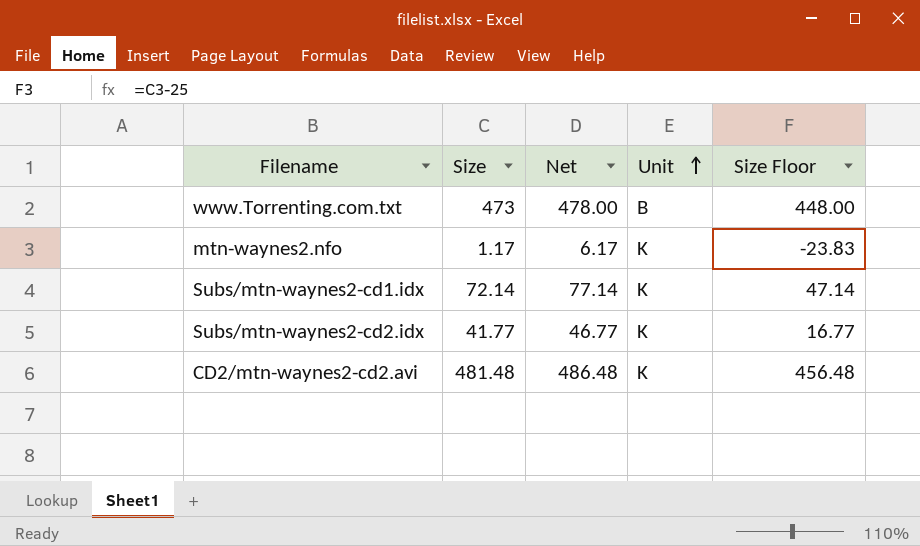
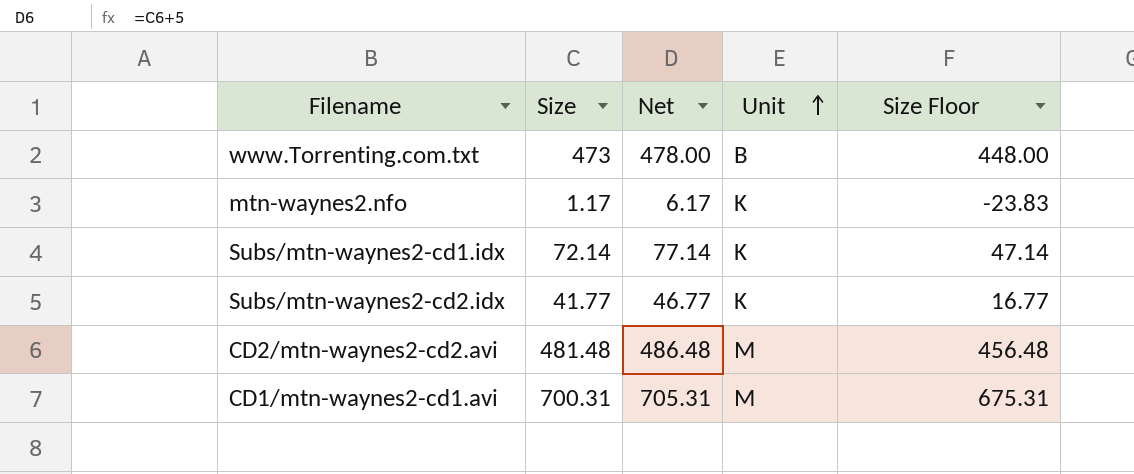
CD2/mtn-waynes2-cd2.avi | Unit: K -> M
row CD1/mtn-waynes2-cd1.avi: none -> 700.31 | 705.31 | M | 675.31

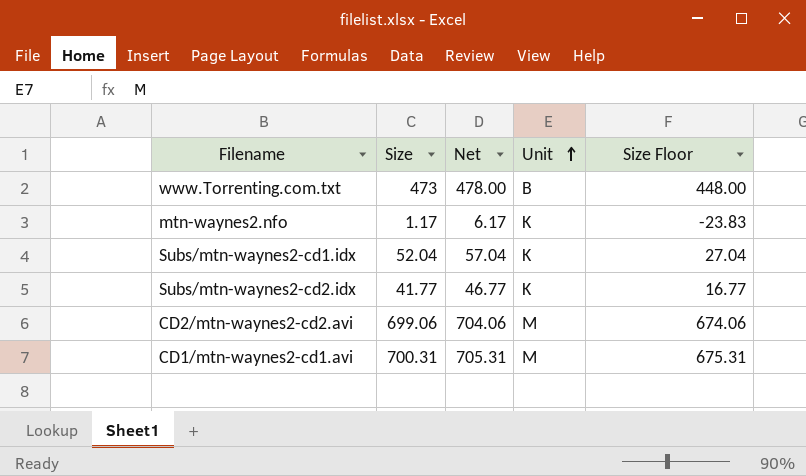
Subs/mtn-waynes2-cd1.idx | Size: 72.14 -> 52.04
Subs/mtn-waynes2-cd1.idx | Net: 77.14 -> 57.04
Subs/mtn-waynes2-cd1.idx | Size Floor: 47.14 -> 27.04
CD2/mtn-waynes2-cd2.avi | Size: 481.48 -> 699.06
CD2/mtn-waynes2-cd2.avi | Net: 486.48 -> 704.06
CD2/mtn-waynes2-cd2.avi | Size Floor: 456.48 -> 674.06

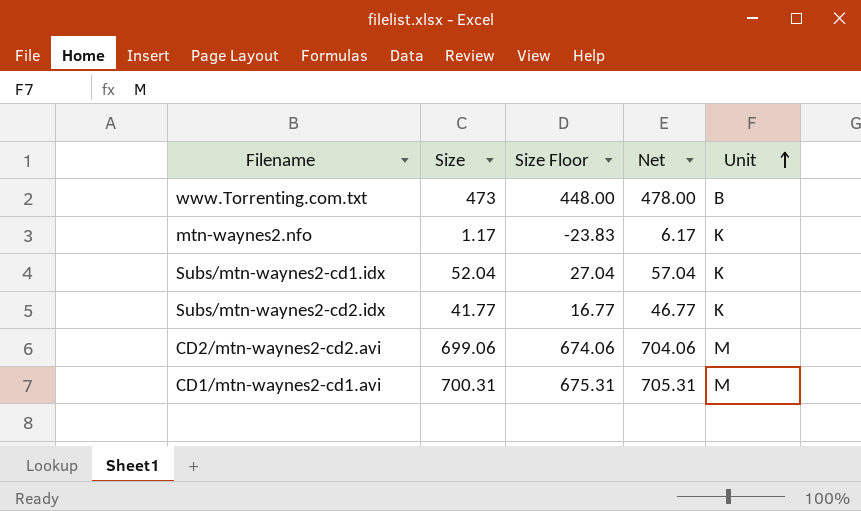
column Size Floor | position: 5 -> 3

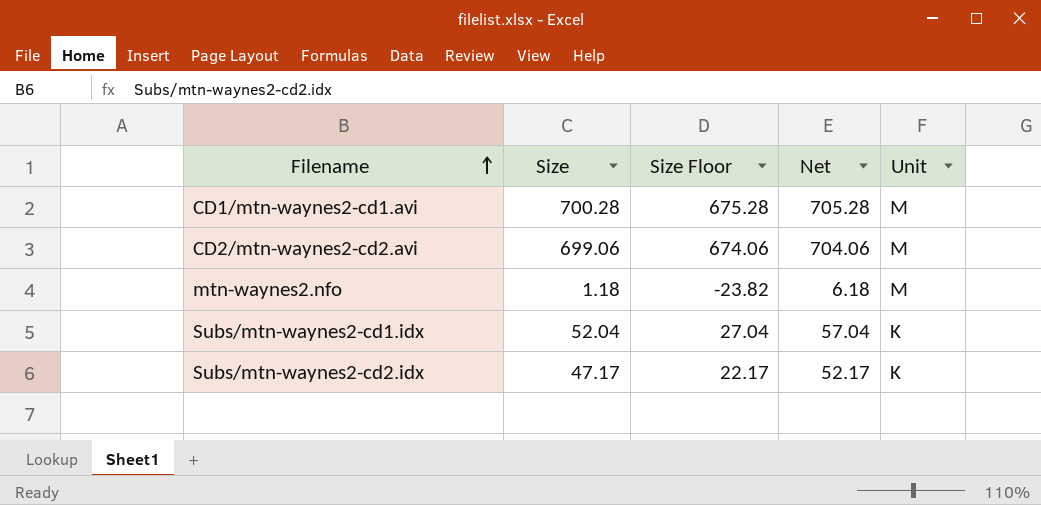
row order: Unit ascending -> Filename ascending
row www.Torrenting.com.txt: 473 | 448.00 | 478.00 | B -> none
CD1/mtn-waynes2-cd1.avi | Size: 700.31 -> 700.28
CD1/mtn-waynes2-cd1.avi | Size Floor: 675.31 -> 675.28
CD1/mtn-waynes2-cd1.avi | Net: 705.31 -> 705.28
mtn-waynes2.nfo | Size: 1.17 -> 1.18
mtn-waynes2.nfo | Size Floor: -23.83 -> -23.82
mtn-waynes2.nfo | Net: 6.17 -> 6.18
mtn-waynes2.nfo | Unit: K -> M
Subs/mtn-waynes2-cd2.idx | Size: 41.77 -> 47.17
Subs/mtn-waynes2-cd2.idx | Size Floor: 16.77 -> 22.17
Subs/mtn-waynes2-cd2.idx | Net: 46.77 -> 52.17

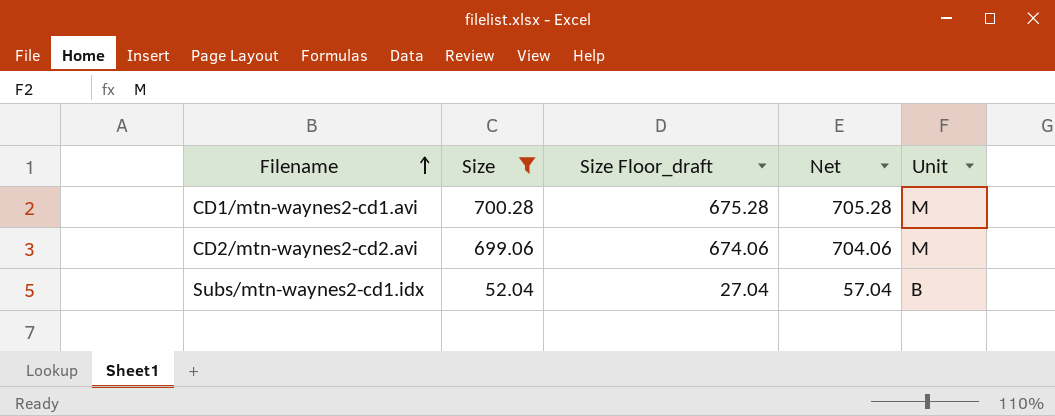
filter: none -> Size >= 52.04
column name: Size Floor -> Size Floor_draft
Subs/mtn-waynes2-cd1.idx | Unit: K -> B

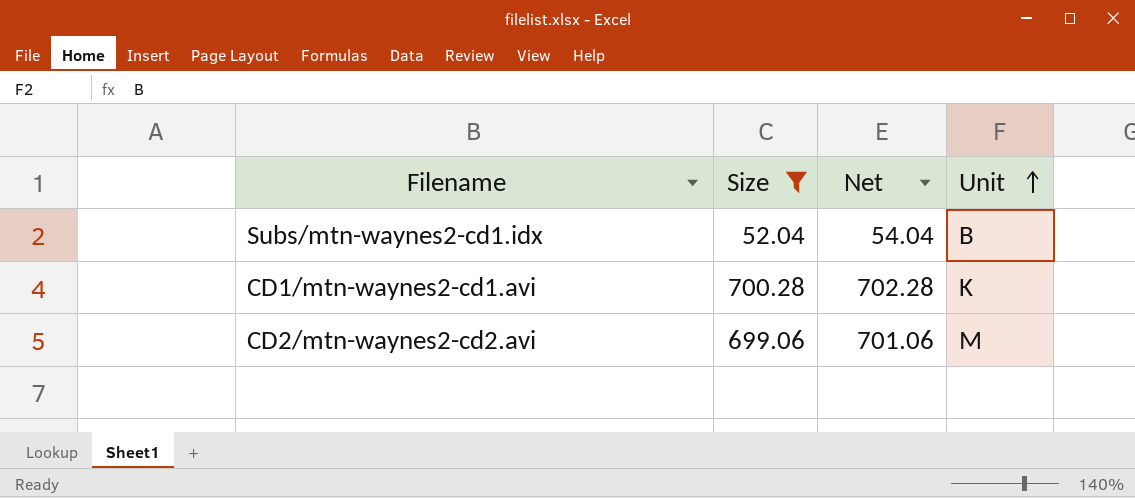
row order: Filename ascending -> Unit ascending
column Size Floor_draft | formula: [Size] - 25 -> none
column Net | formula: [Size] + 5 -> [Size] + 2
CD1/mtn-waynes2-cd1.avi | Unit: M -> K

